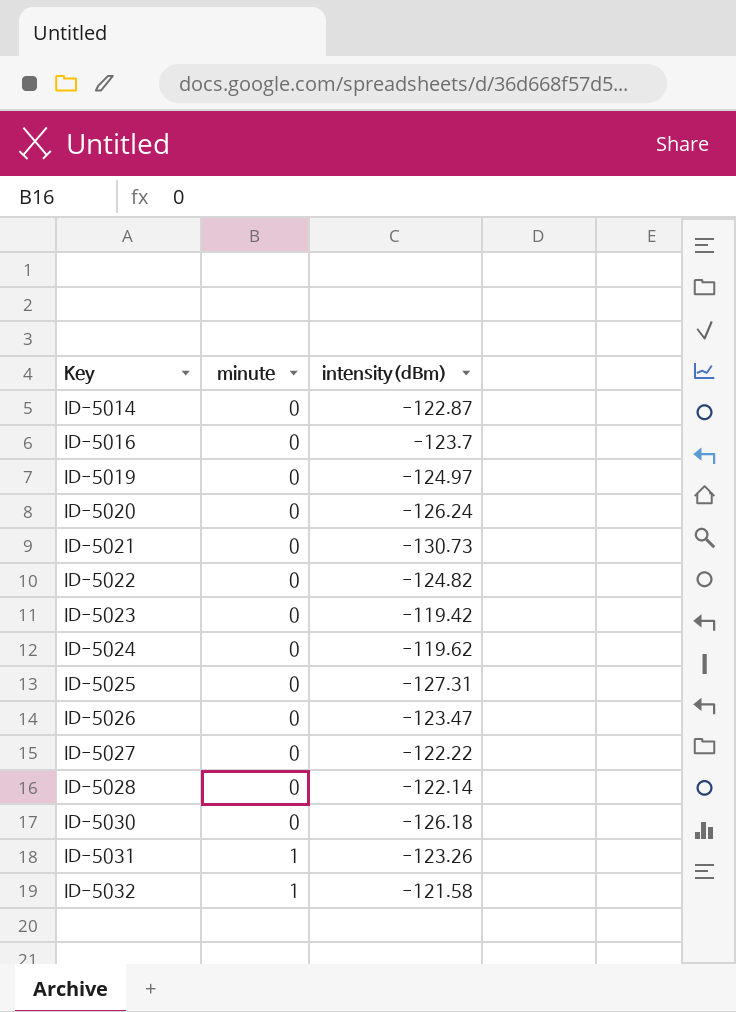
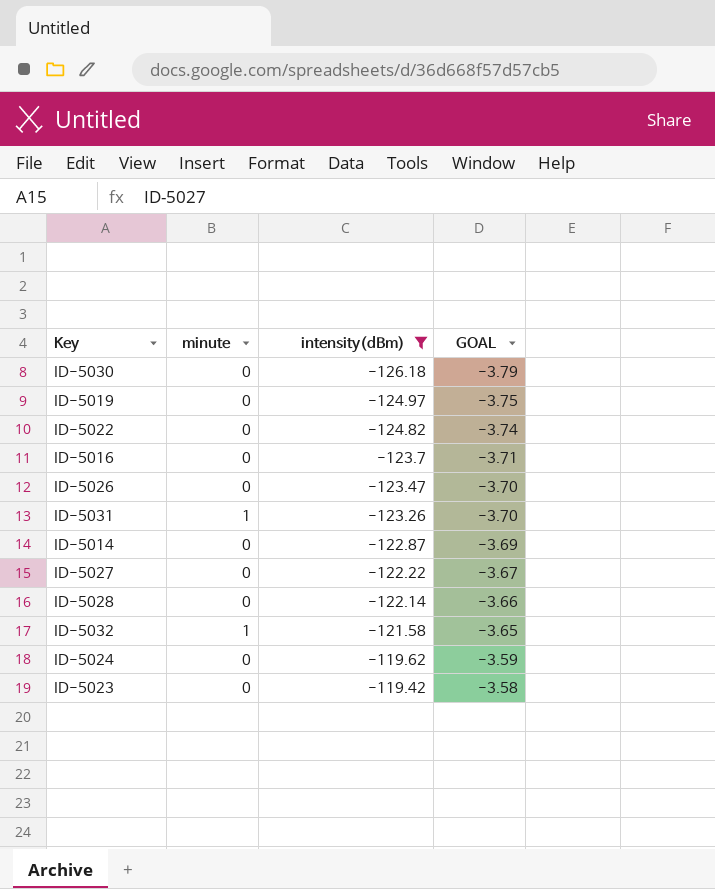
filter: none -> intensity(dBm) >= -126.18
row order: Key ascending -> intensity(dBm) ascending
column GOAL | formula: none -> [intensity(dBm)] * 0.03

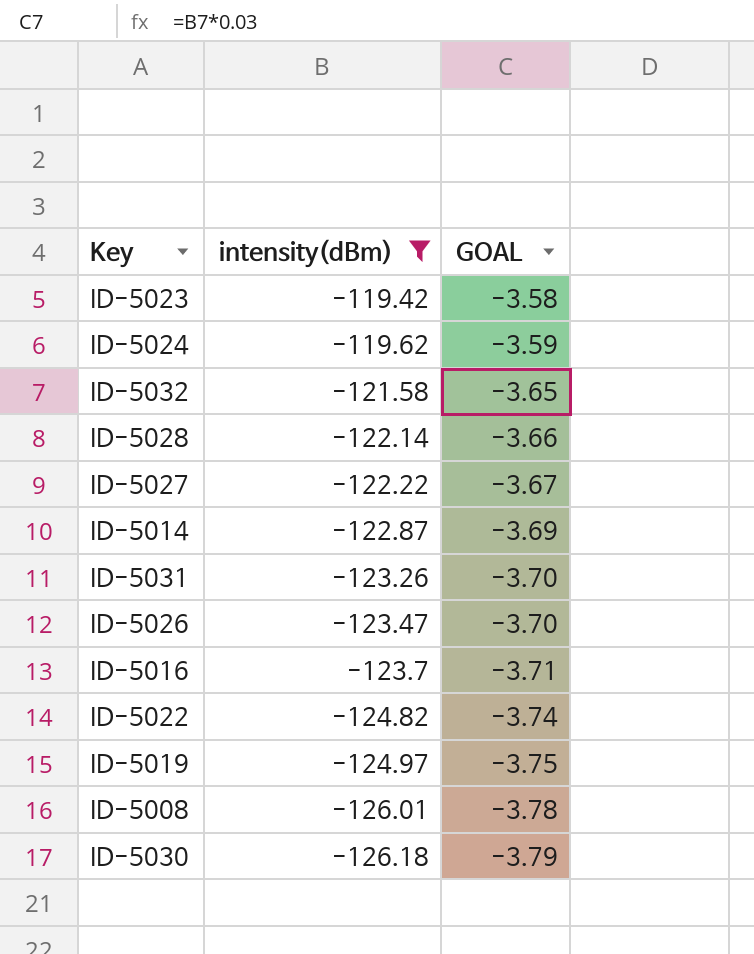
row order: intensity(dBm) ascending -> intensity(dBm) descending
column minute | position: 2 -> none
row ID-5008: none -> -126.01 | -3.78

